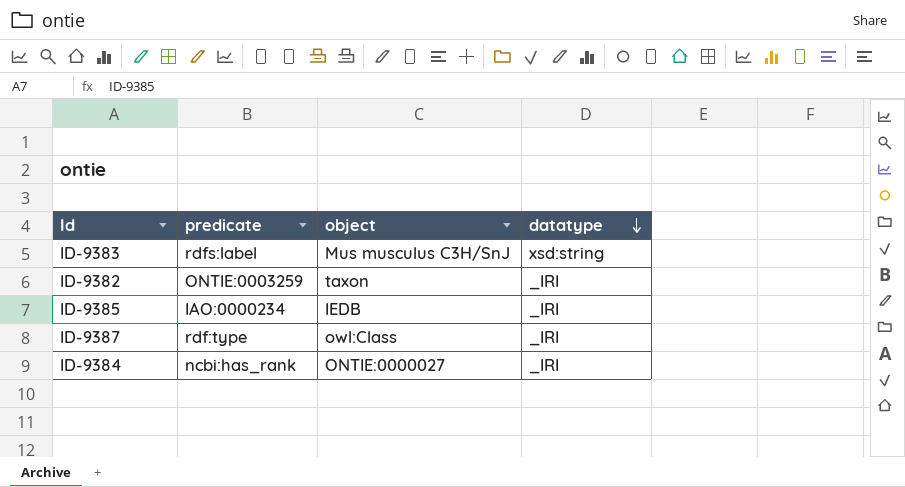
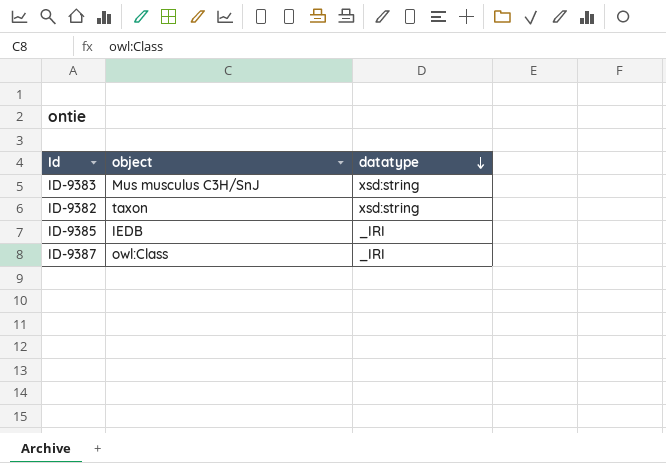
column predicate | position: 2 -> none
row ID-9384: ncbi:has_rank | ONTIE:0000027 | _IRI -> none
ID-9382 | datatype: _IRI -> xsd:string

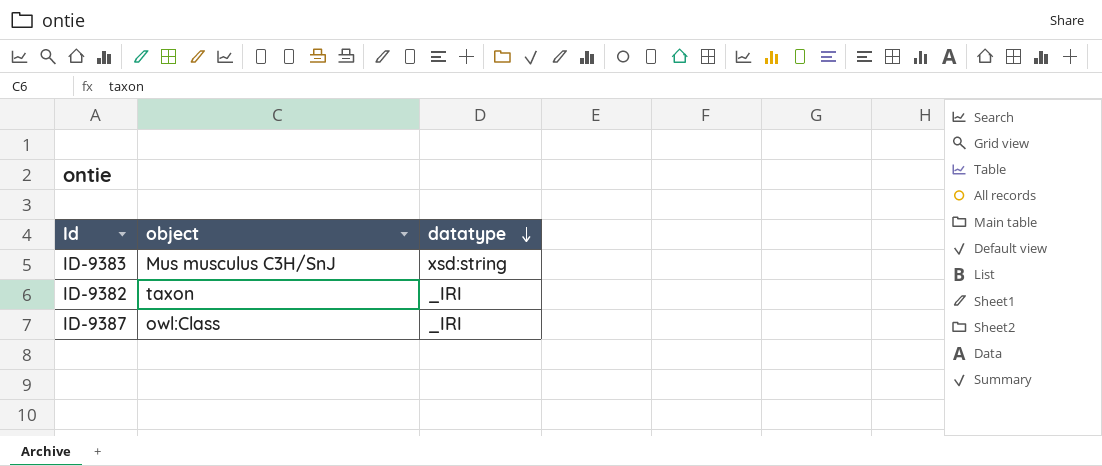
row ID-9385: IEDB | _IRI -> none
ID-9382 | datatype: xsd:string -> _IRI

